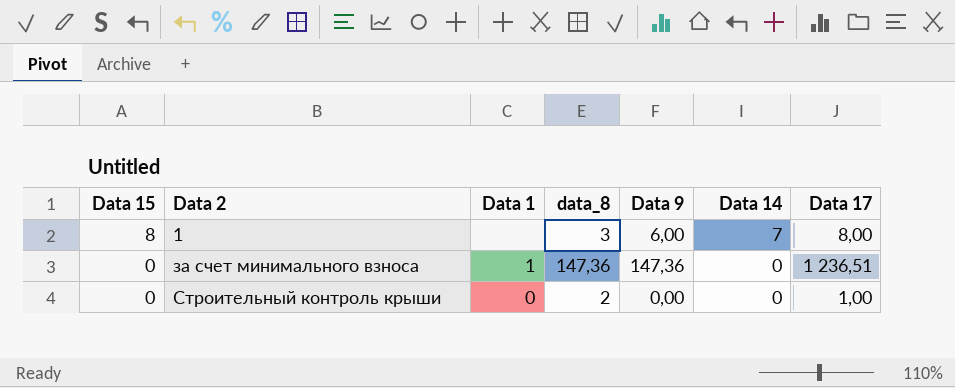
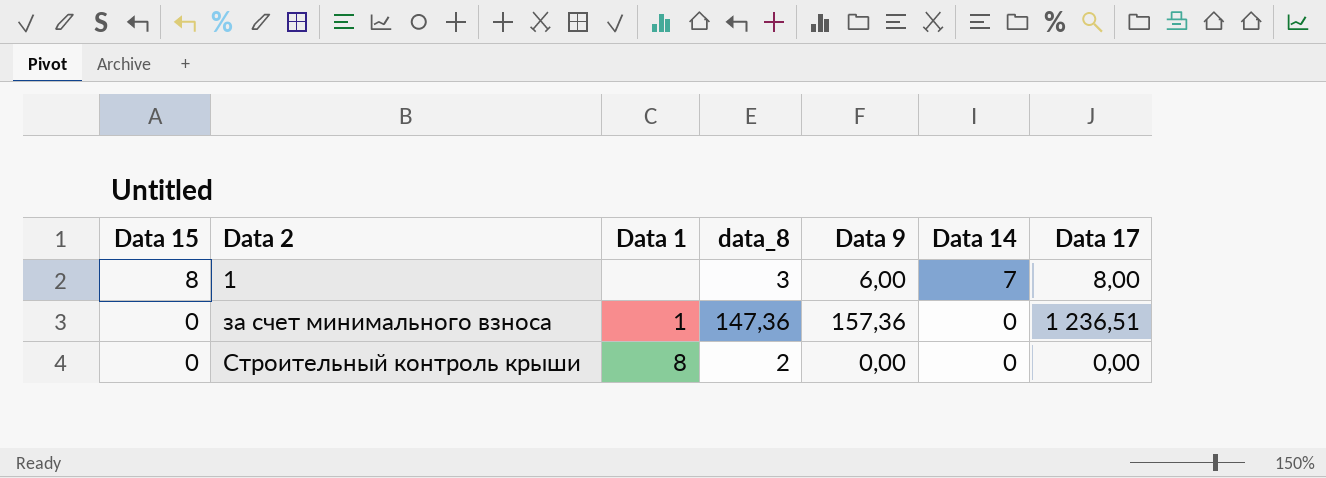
за счет минимального взноса | Data 9: 147,36 -> 157,36
Строительный контроль крыши | Data 1: 0 -> 8
Строительный контроль крыши | Data 17: 1,00 -> 0,00

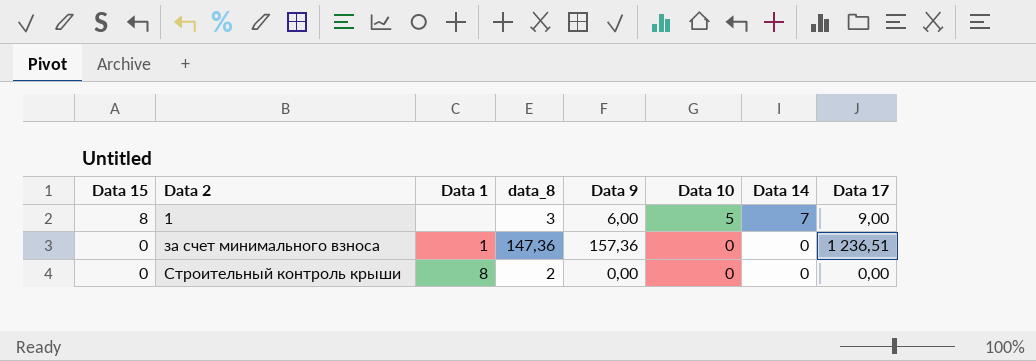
column Data 10 | position: none -> 6
1 | Data 17: 8,00 -> 9,00

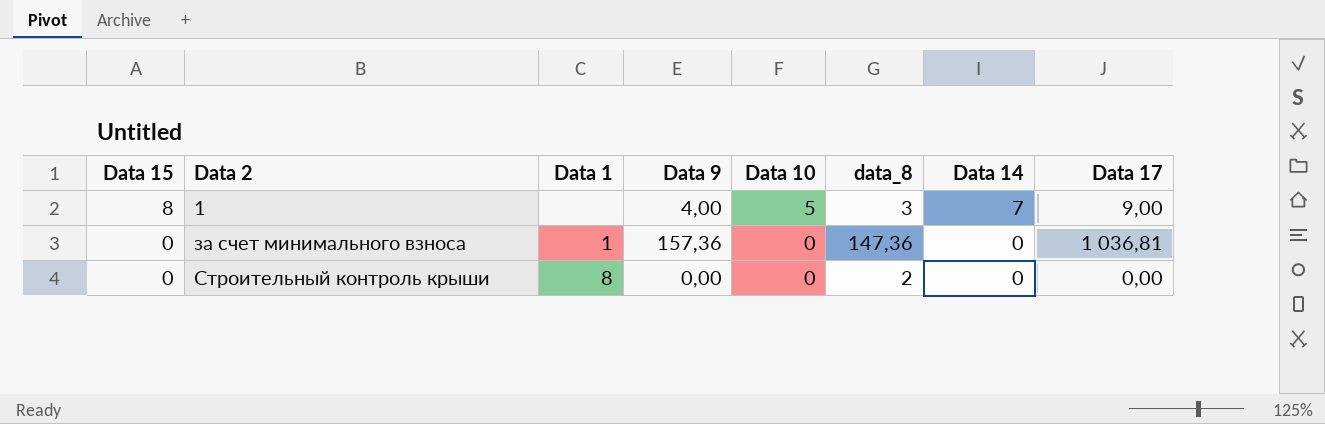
column data_8 | position: 4 -> 6
1 | Data 9: 6,00 -> 4,00
за счет минимального взноса | Data 17: 1 236,51 -> 1 036,81

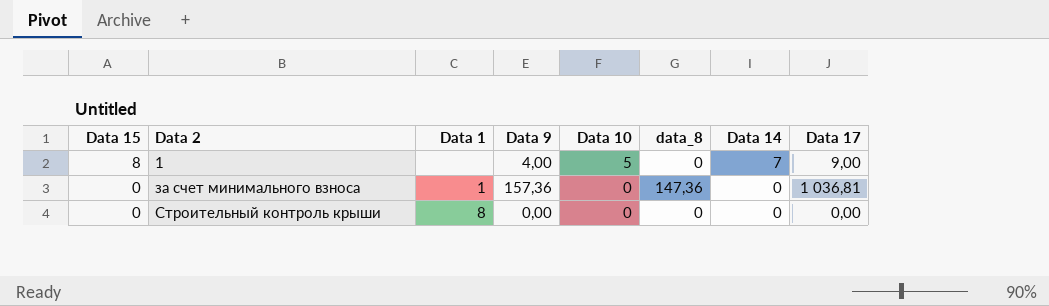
1 | data_8: 3 -> 0
Строительный контроль крыши | data_8: 2 -> 0

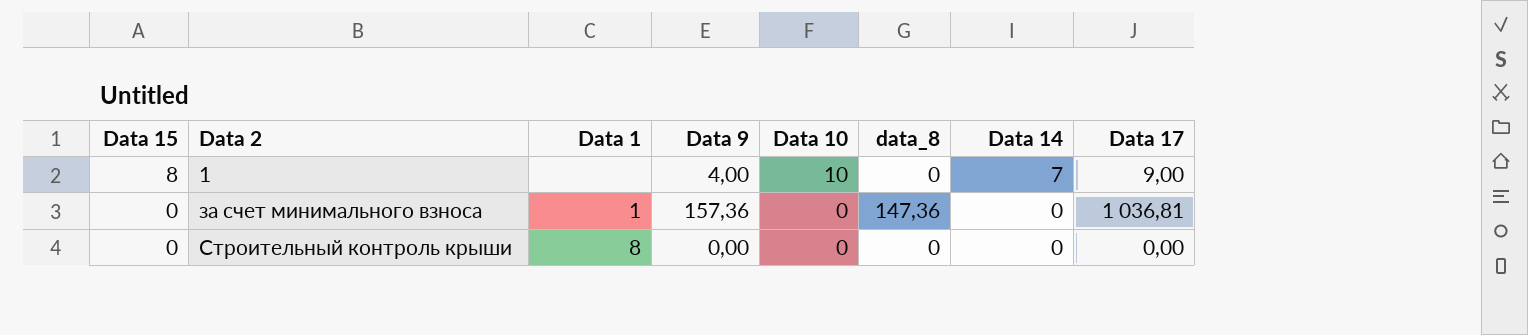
1 | Data 10: 5 -> 10

